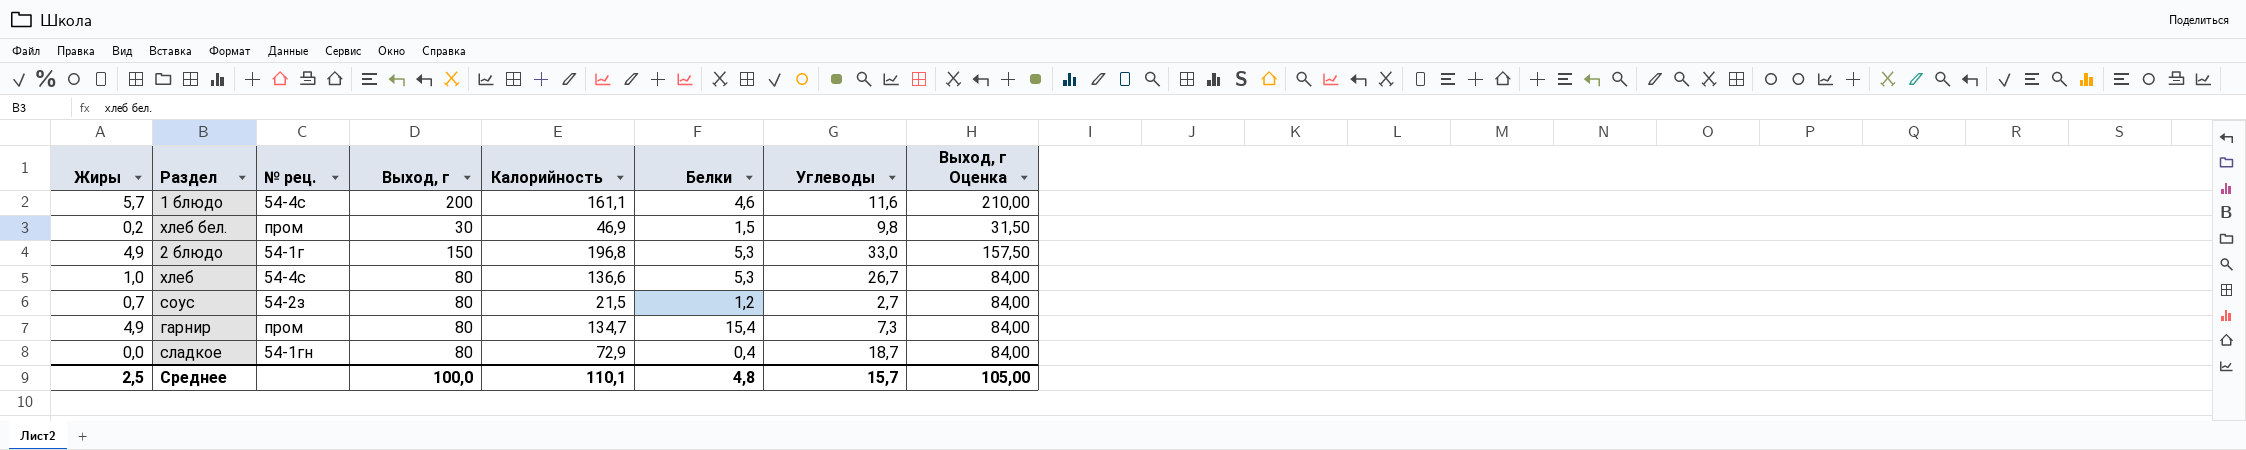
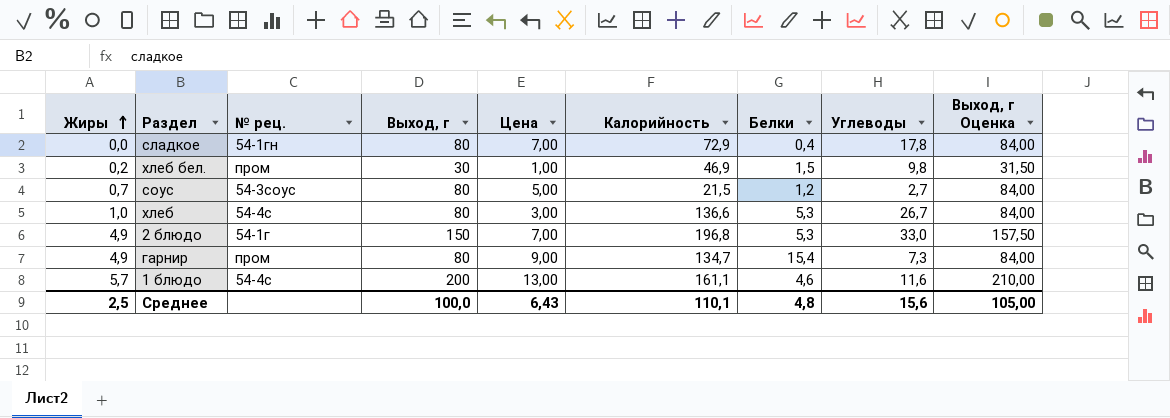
row order: none -> Жиры ascending
column Цена | position: none -> 5
сладкое | Углеводы: 18,7 -> 17,8
соус | № рец.: 54-2з -> 54-3соус
Среднее | Углеводы: 15,7 -> 15,6

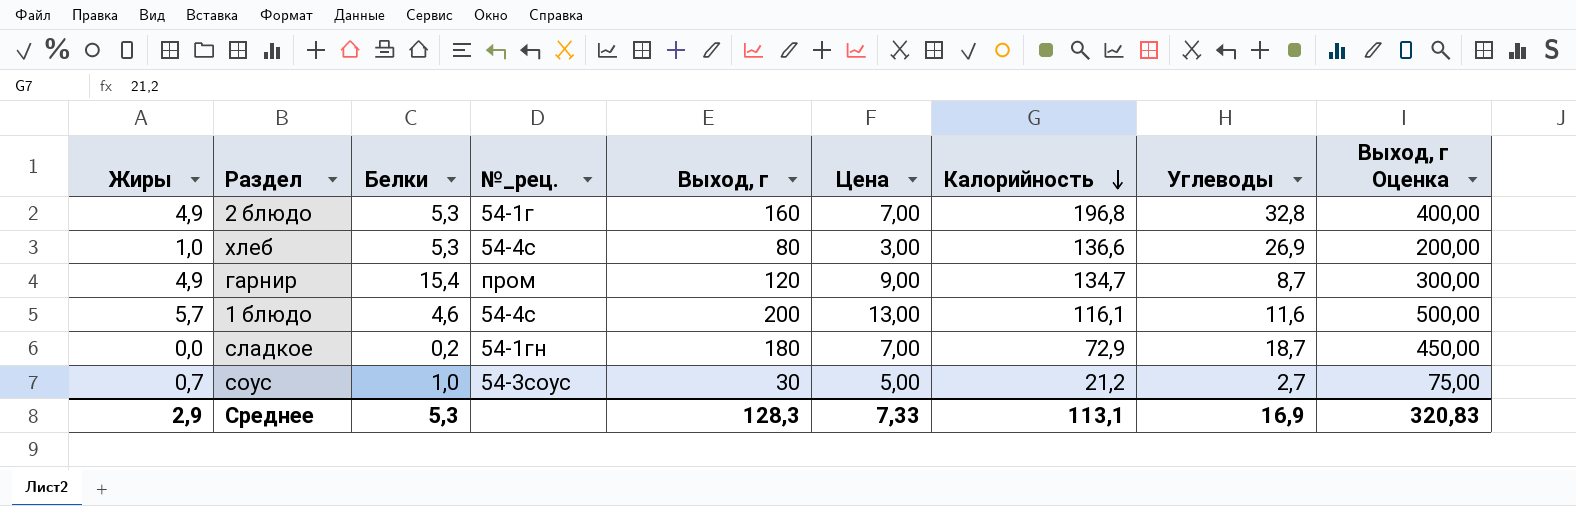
row order: Жиры ascending -> Калорийность descending
column Белки | position: 7 -> 3
column name: № рец. -> №_рец.
column Выход, г Оценка | formula: [Выход, г] * 1,05 -> [Выход, г] * 2,5
row хлеб бел.: 0,2 | пром | 30 | 1,00 | 46,9 | 1,5 | 9,8 | 31,50 -> none
2 блюдо | Выход, г: 150 -> 160
2 блюдо | Углеводы: 33,0 -> 32,8
хлеб | Углеводы: 26,7 -> 26,9
гарнир | Выход, г: 80 -> 120
гарнир | Углеводы: 7,3 -> 8,7
1 блюдо | Калорийность: 161,1 -> 116,1
сладкое | Белки: 0,4 -> 0,2
сладкое | Выход, г: 80 -> 180
сладкое | Углеводы: 17,8 -> 18,7
соус | Белки: 1,2 -> 1,0
соус | Выход, г: 80 -> 30
соус | Калорийность: 21,5 -> 21,2
Среднее | Жиры: 2,5 -> 2,9
Среднее | Белки: 4,8 -> 5,3
Среднее | Выход, г: 100,0 -> 128,3
Среднее | Цена: 6,43 -> 7,33
Среднее | Калорийность: 110,1 -> 113,1
Среднее | Углеводы: 15,6 -> 16,9
Среднее | Выход, г Оценка: 105,00 -> 320,83

